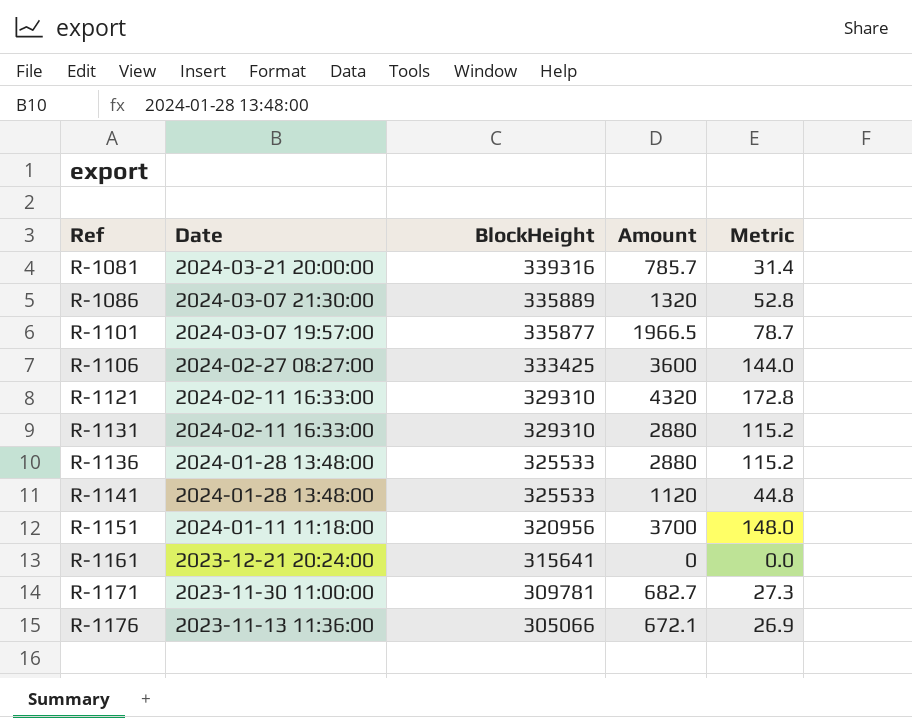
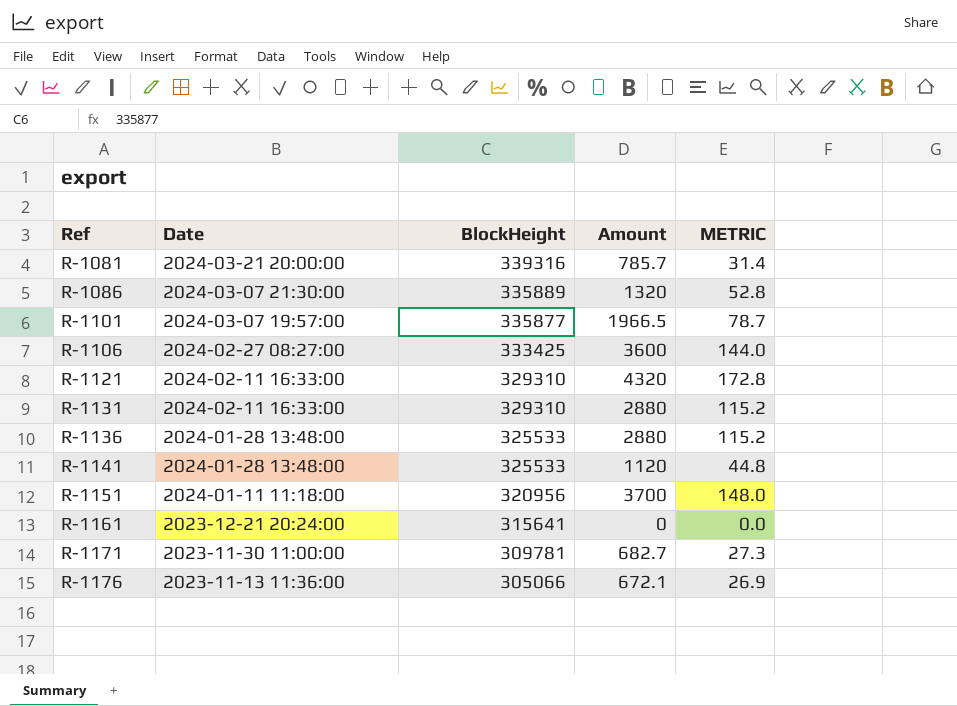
column name: Metric -> METRIC

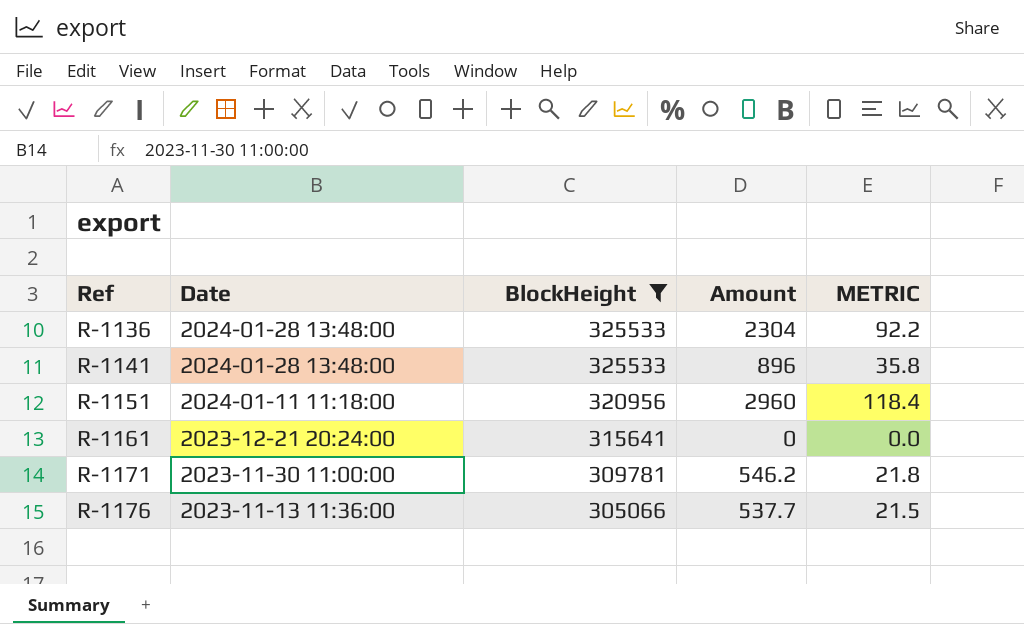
filter: none -> BlockHeight <= 325533
R-1136 | Amount: 2880 -> 2304
R-1136 | METRIC: 115.2 -> 92.2
R-1141 | Amount: 1120 -> 896
R-1141 | METRIC: 44.8 -> 35.8
R-1151 | Amount: 3700 -> 2960
R-1151 | METRIC: 148.0 -> 118.4
R-1171 | Amount: 682.7 -> 546.2
R-1171 | METRIC: 27.3 -> 21.8
R-1176 | Amount: 672.1 -> 537.7
R-1176 | METRIC: 26.9 -> 21.5

